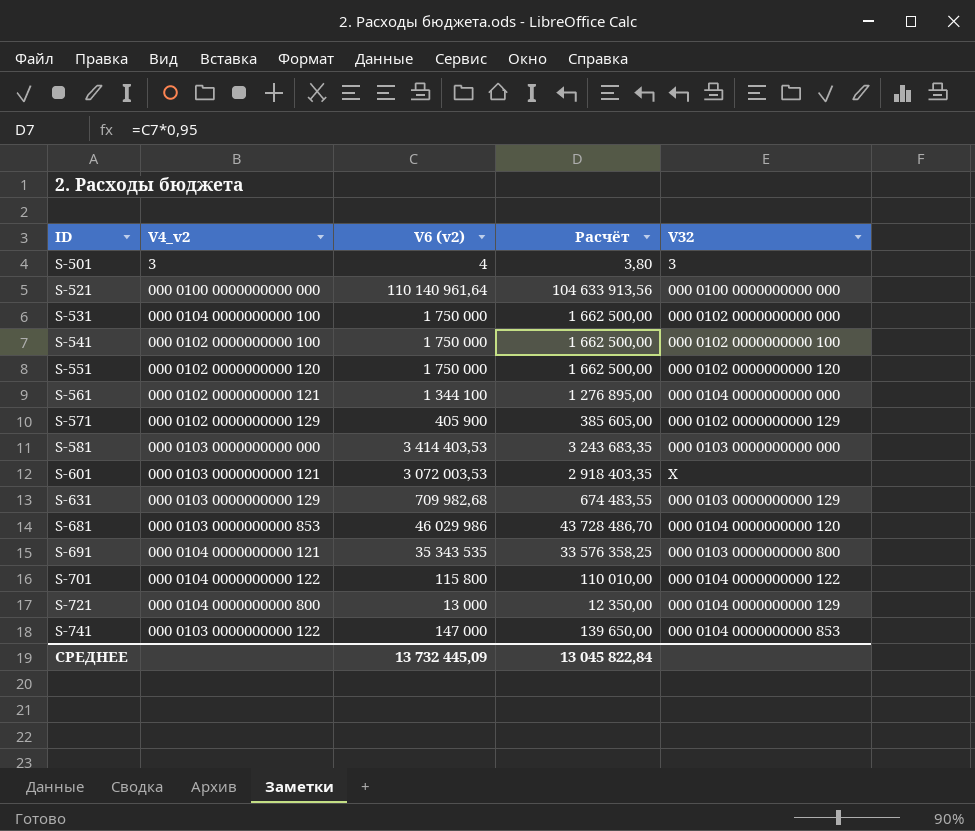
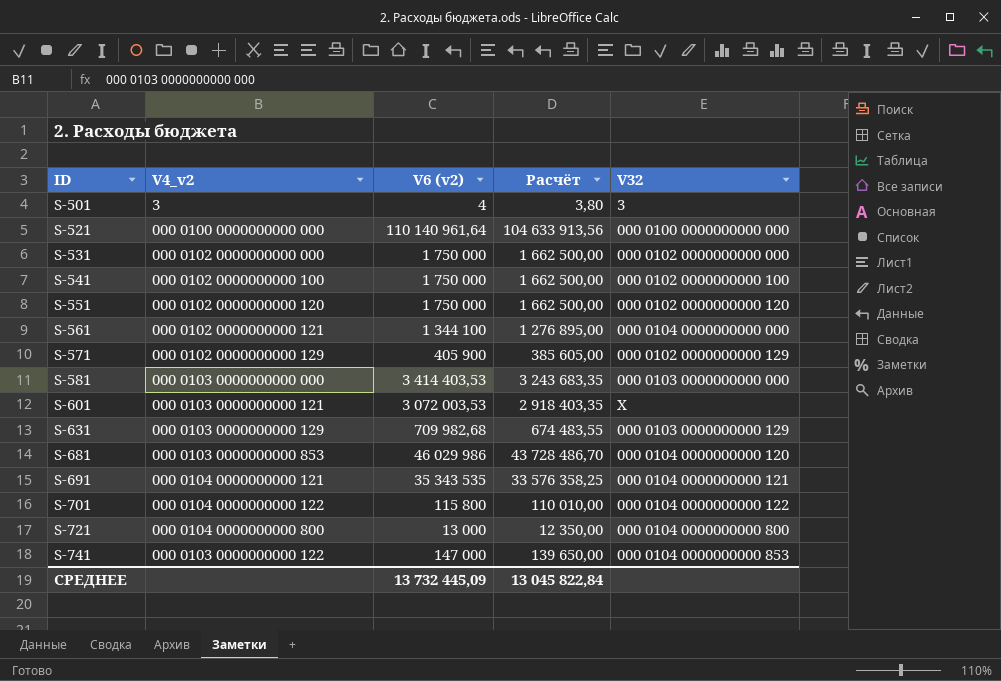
S-531 | V4_v2: 000 0104 0000000000 100 -> 000 0102 0000000000 000
S-691 | V32: 000 0103 0000000000 800 -> 000 0104 0000000000 121
S-721 | V32: 000 0104 0000000000 129 -> 000 0104 0000000000 800

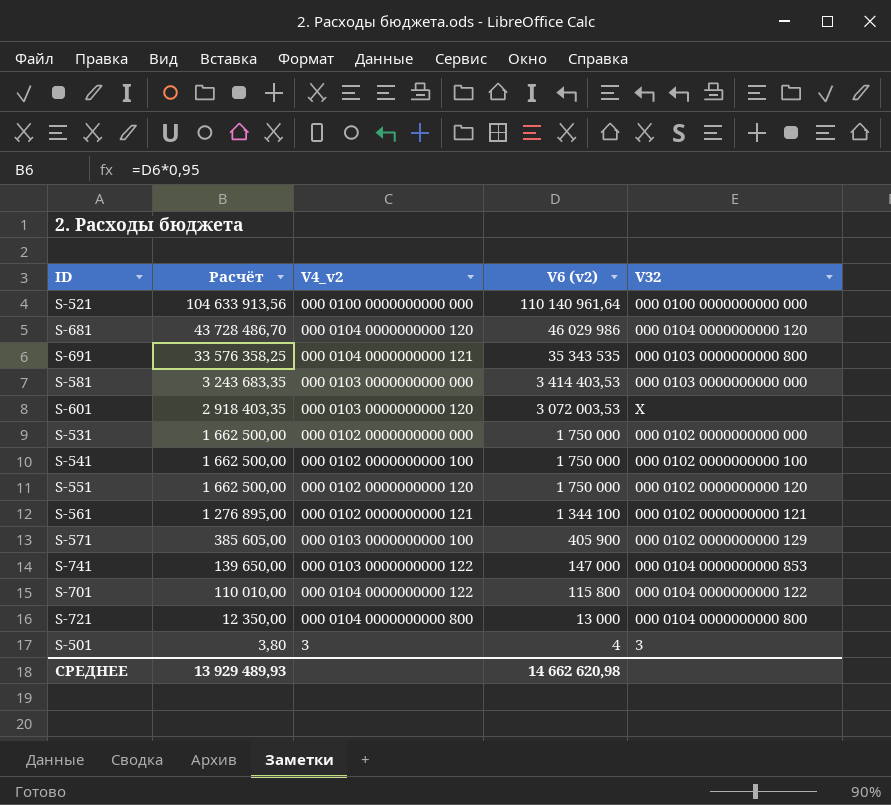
row order: ID ascending -> Расчёт descending
column Расчёт | position: 4 -> 2
row S-631: 000 0103 0000000000 129 | 709 982,68 | 674 483,55 | 000 0103 0000000000 129 -> none
S-681 | V4_v2: 000 0103 0000000000 853 -> 000 0104 0000000000 120
S-691 | V32: 000 0104 0000000000 121 -> 000 0103 0000000000 800
S-601 | V4_v2: 000 0103 0000000000 121 -> 000 0103 0000000000 120
S-561 | V32: 000 0104 0000000000 000 -> 000 0102 0000000000 121
S-571 | V4_v2: 000 0102 0000000000 129 -> 000 0103 0000000000 100
СРЕДНЕЕ | Расчёт: 13 045 822,84 -> 13 929 489,93
СРЕДНЕЕ | V6 (v2): 13 732 445,09 -> 14 662 620,98

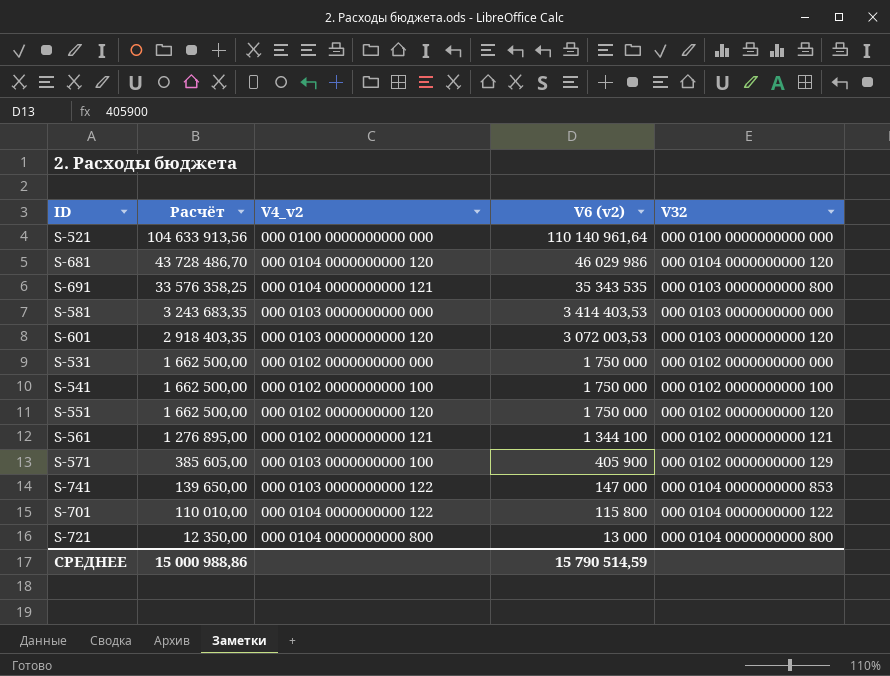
row S-501: 3,80 | 3 | 4 | 3 -> none
S-601 | V32: Х -> 000 0103 0000000000 120
СРЕДНЕЕ | Расчёт: 13 929 489,93 -> 15 000 988,86
СРЕДНЕЕ | V6 (v2): 14 662 620,98 -> 15 790 514,59

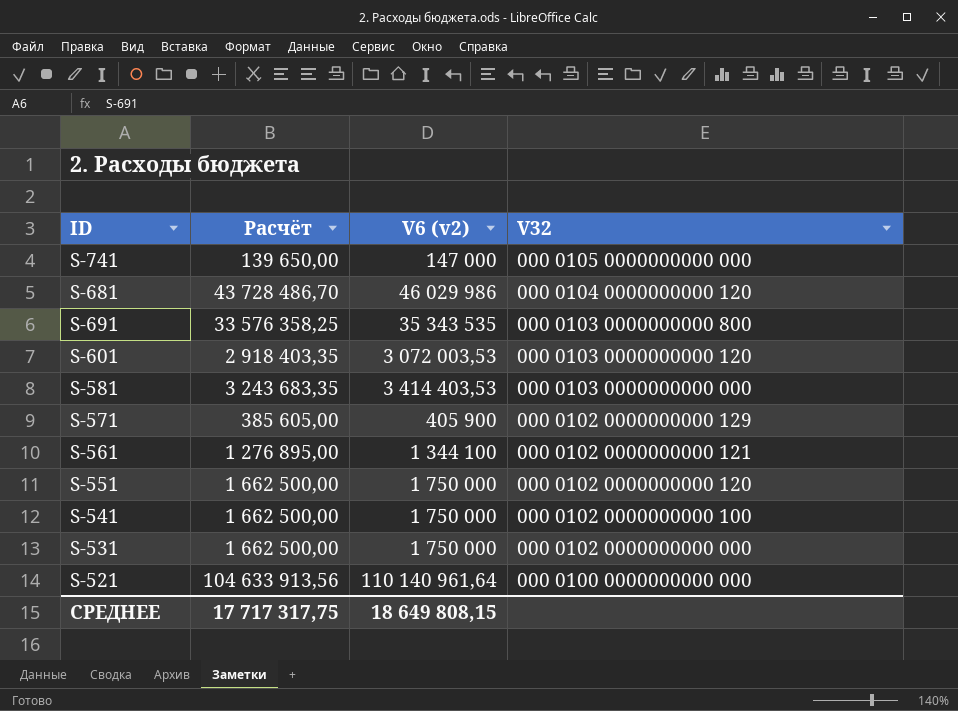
row order: Расчёт descending -> V32 descending
column V4_v2 | position: 3 -> none
row S-701: 110 010,00 | 000 0104 0000000000 122 | 115 800 | 000 0104 0000000000 122 -> none
row S-721: 12 350,00 | 000 0104 0000000000 800 | 13 000 | 000 0104 0000000000 800 -> none
S-741 | V32: 000 0104 0000000000 853 -> 000 0105 0000000000 000
СРЕДНЕЕ | Расчёт: 15 000 988,86 -> 17 717 317,75
СРЕДНЕЕ | V6 (v2): 15 790 514,59 -> 18 649 808,15

